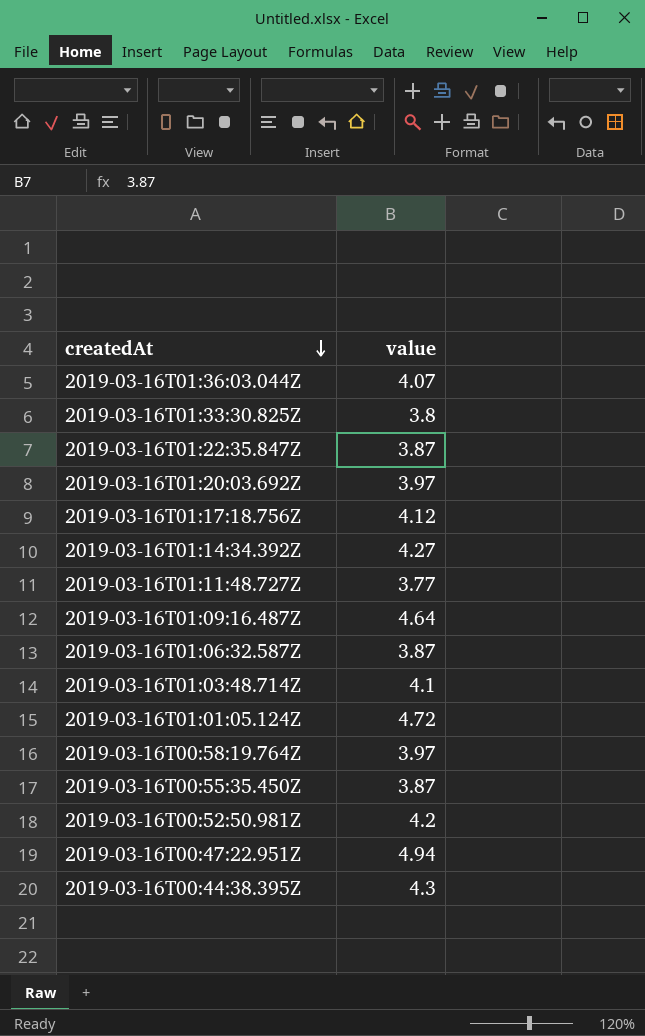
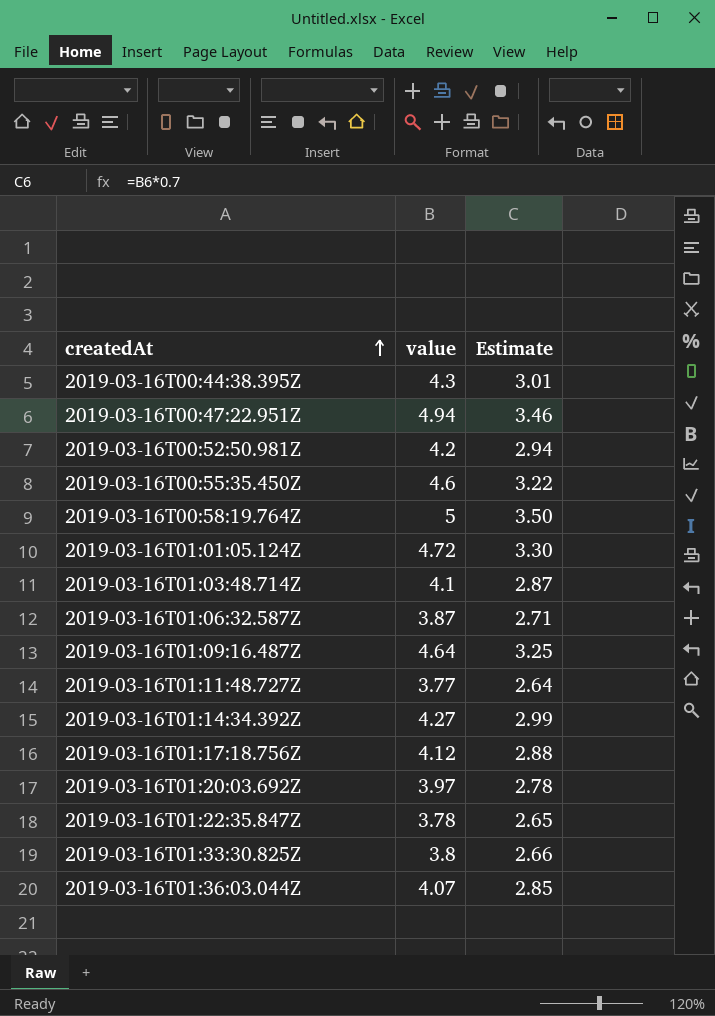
row order: createdAt descending -> createdAt ascending
column Estimate | formula: none -> [value] * 0.7
2019-03-16T00:55:35.450Z | value: 3.87 -> 4.6
2019-03-16T00:58:19.764Z | value: 3.97 -> 5
2019-03-16T01:22:35.847Z | value: 3.87 -> 3.78

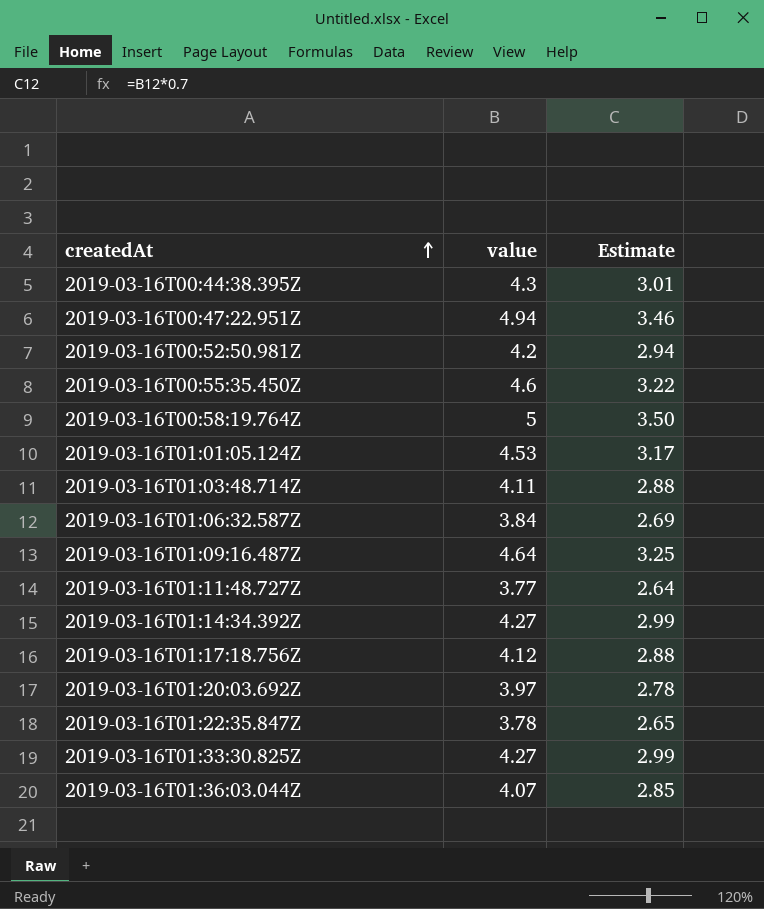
2019-03-16T01:01:05.124Z | value: 4.72 -> 4.53
2019-03-16T01:01:05.124Z | Estimate: 3.30 -> 3.17
2019-03-16T01:03:48.714Z | value: 4.1 -> 4.11
2019-03-16T01:03:48.714Z | Estimate: 2.87 -> 2.88
2019-03-16T01:06:32.587Z | value: 3.87 -> 3.84
2019-03-16T01:06:32.587Z | Estimate: 2.71 -> 2.69
2019-03-16T01:33:30.825Z | value: 3.8 -> 4.27
2019-03-16T01:33:30.825Z | Estimate: 2.66 -> 2.99

